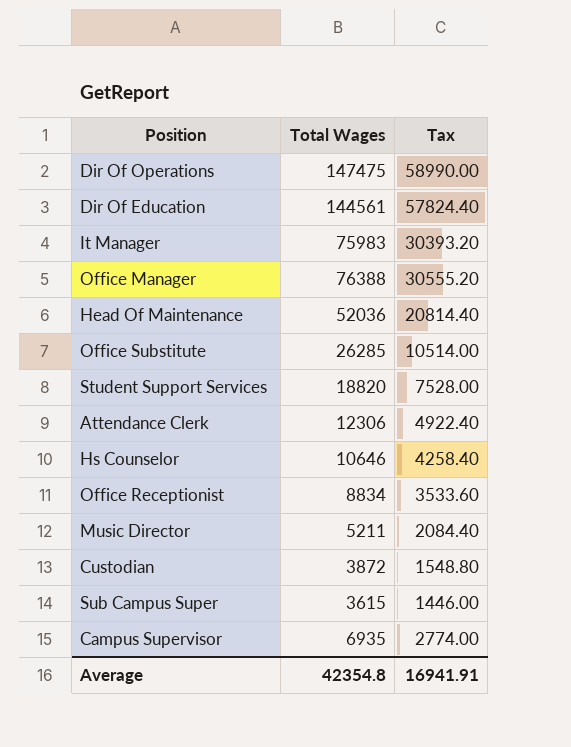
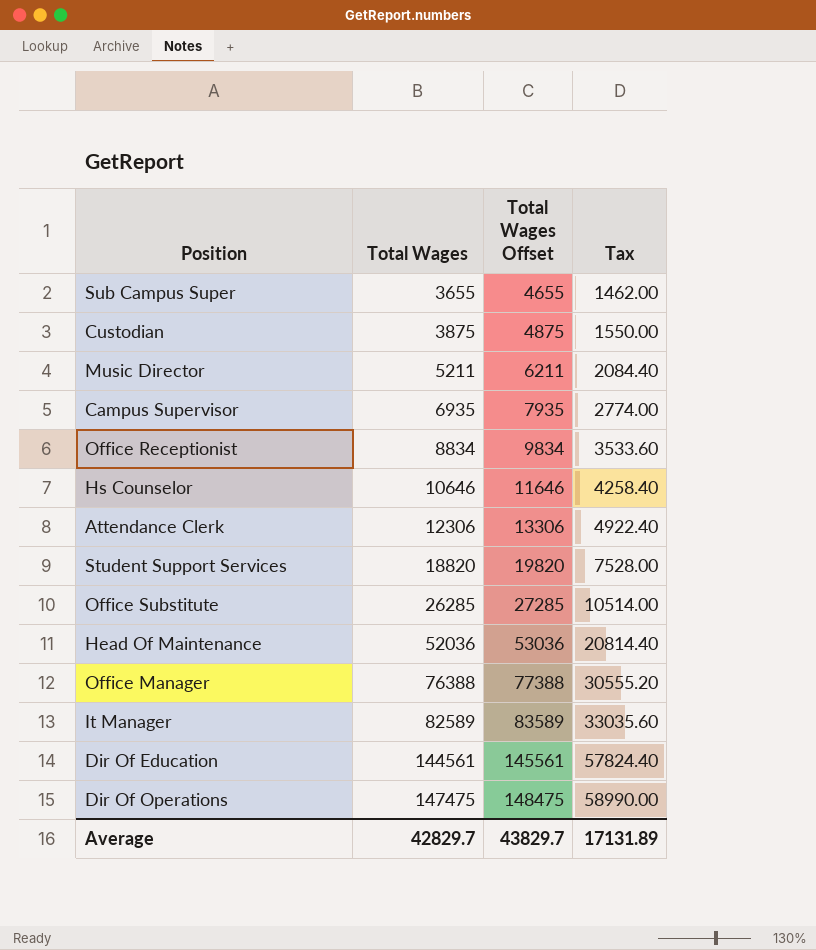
row order: none -> Total Wages ascending
column Total Wages Offset | formula: none -> [Total Wages] + 1000
Sub Campus Super | Total Wages: 3615 -> 3655
Sub Campus Super | Tax: 1446.00 -> 1462.00
Custodian | Total Wages: 3872 -> 3875
Custodian | Tax: 1548.80 -> 1550.00
It Manager | Total Wages: 75983 -> 82589
It Manager | Tax: 30393.20 -> 33035.60
Average | Total Wages: 42354.8 -> 42829.7
Average | Tax: 16941.91 -> 17131.89

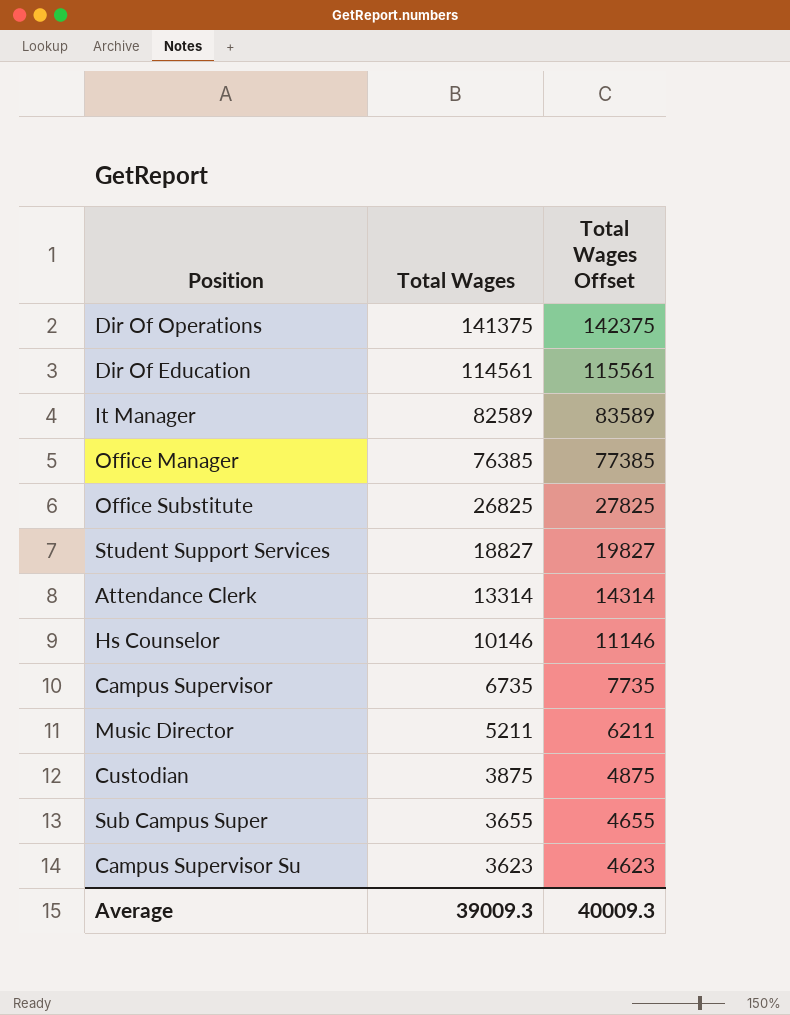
row order: Total Wages ascending -> Total Wages descending
column Tax | formula: [Total Wages] * 0.4 -> none
row Office Receptionist: 8834 | 9834 | 3533.60 -> none
row Head Of Maintenance: 52036 | 53036 | 20814.40 -> none
Dir Of Operations | Total Wages: 147475 -> 141375
Dir Of Operations | Total Wages Offset: 148475 -> 142375
Dir Of Education | Total Wages: 144561 -> 114561
Dir Of Education | Total Wages Offset: 145561 -> 115561
Office Manager | Total Wages: 76388 -> 76385
Office Manager | Total Wages Offset: 77388 -> 77385
Office Substitute | Total Wages: 26285 -> 26825
Office Substitute | Total Wages Offset: 27285 -> 27825
Student Support Services | Total Wages: 18820 -> 18827
Student Support Services | Total Wages Offset: 19820 -> 19827
Attendance Clerk | Total Wages: 12306 -> 13314
Attendance Clerk | Total Wages Offset: 13306 -> 14314
Hs Counselor | Total Wages: 10646 -> 10146
Hs Counselor | Total Wages Offset: 11646 -> 11146
Campus Supervisor | Total Wages: 6935 -> 6735
Campus Supervisor | Total Wages Offset: 7935 -> 7735
row Campus Supervisor Su: none -> 3623 | 4623
Average | Total Wages: 42829.7 -> 39009.3
Average | Total Wages Offset: 43829.7 -> 40009.3

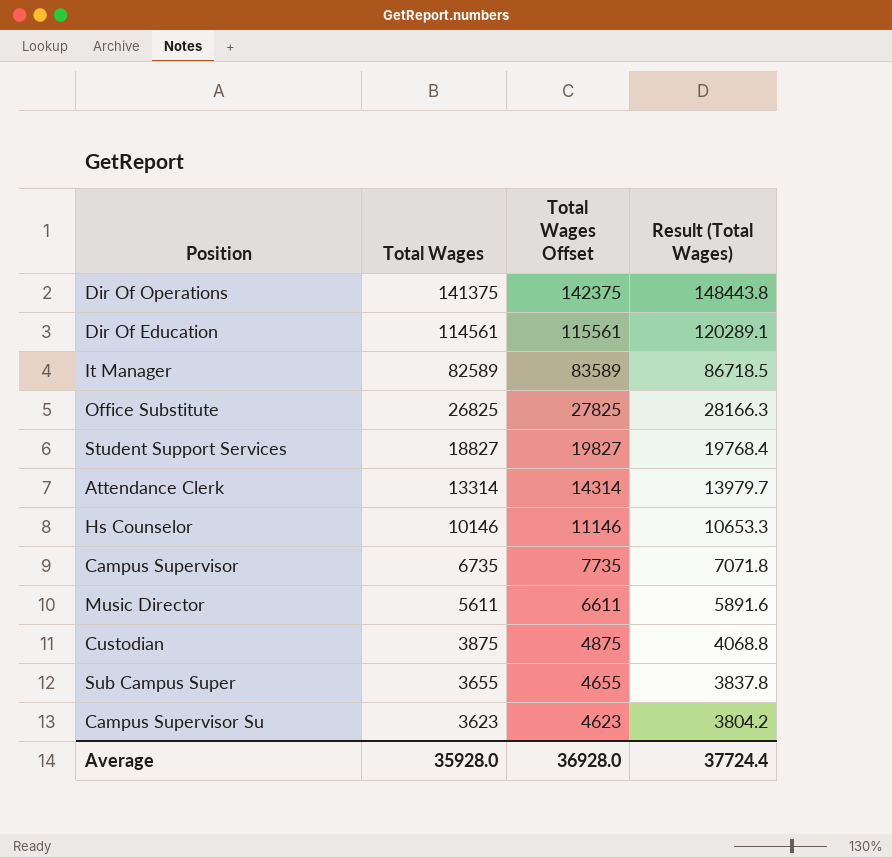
column Result (Total Wages) | formula: none -> [Total Wages] * 1.05
row Office Manager: 76385 | 77385 -> none
Music Director | Total Wages: 5211 -> 5611
Music Director | Total Wages Offset: 6211 -> 6611
Average | Total Wages: 39009.3 -> 35928.0
Average | Total Wages Offset: 40009.3 -> 36928.0

